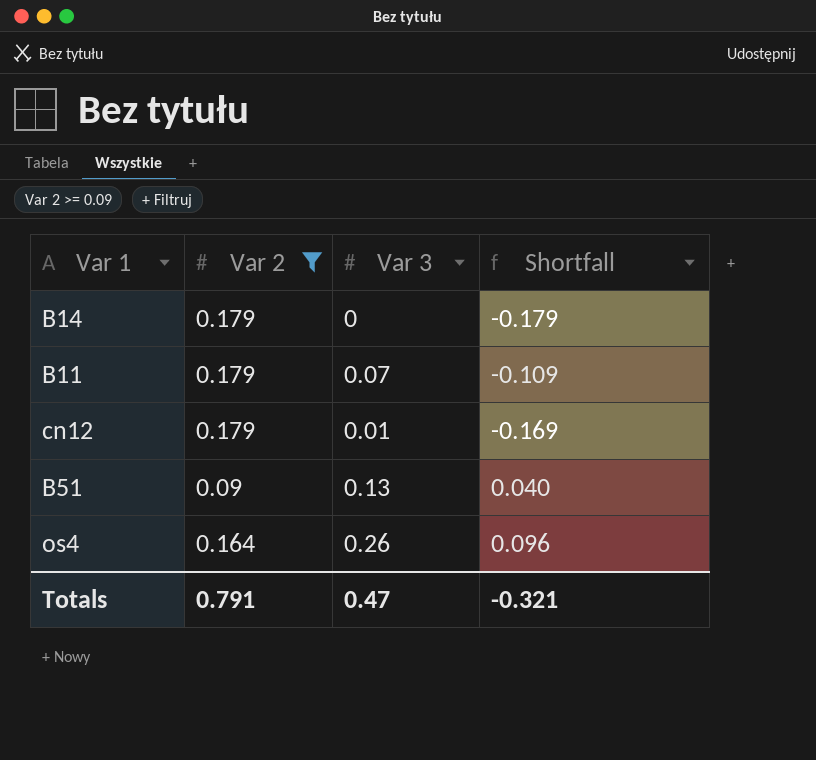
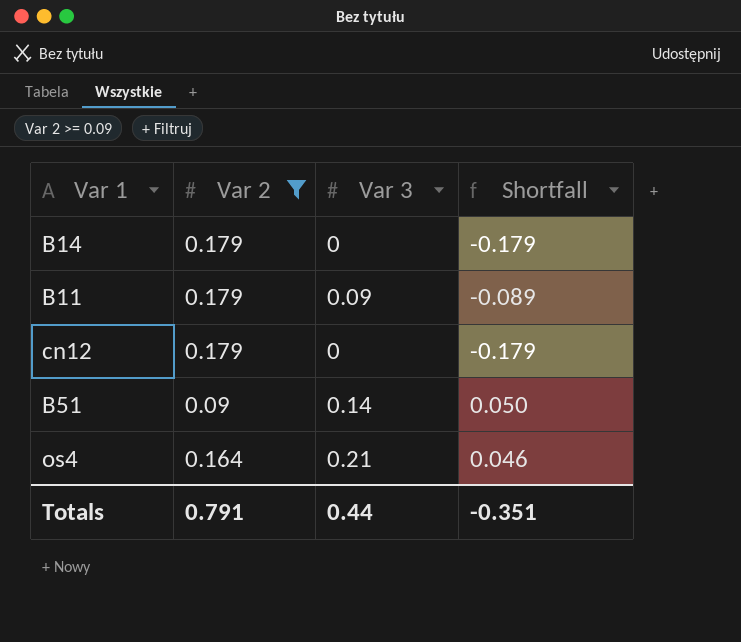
B11 | Var 3: 0.07 -> 0.09
B11 | Shortfall: -0.109 -> -0.089
cn12 | Var 3: 0.01 -> 0
cn12 | Shortfall: -0.169 -> -0.179
B51 | Var 3: 0.13 -> 0.14
B51 | Shortfall: 0.040 -> 0.050
os4 | Var 3: 0.26 -> 0.21
os4 | Shortfall: 0.096 -> 0.046
Totals | Var 3: 0.47 -> 0.44
Totals | Shortfall: -0.321 -> -0.351

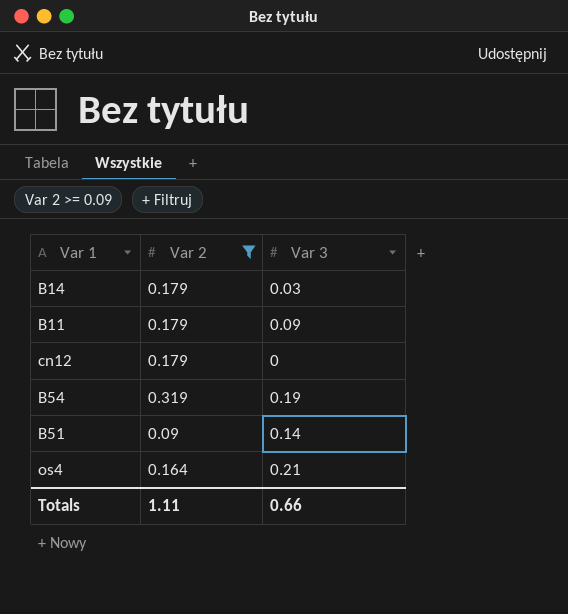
column Shortfall | formula: [Var 3] - [Var 2] -> none
B14 | Var 3: 0 -> 0.03
row B54: none -> 0.319 | 0.19
Totals | Var 2: 0.791 -> 1.11
Totals | Var 3: 0.44 -> 0.66

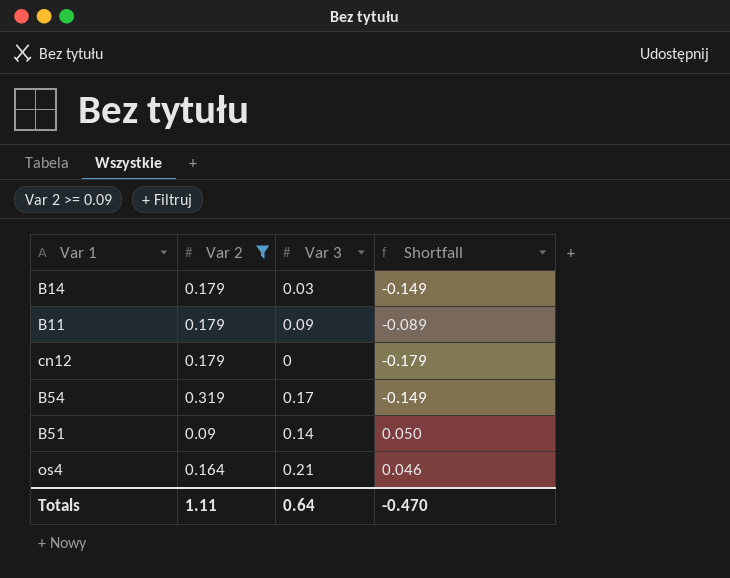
column Shortfall | formula: none -> [Var 3] - [Var 2]
B54 | Var 3: 0.19 -> 0.17
Totals | Var 3: 0.66 -> 0.64

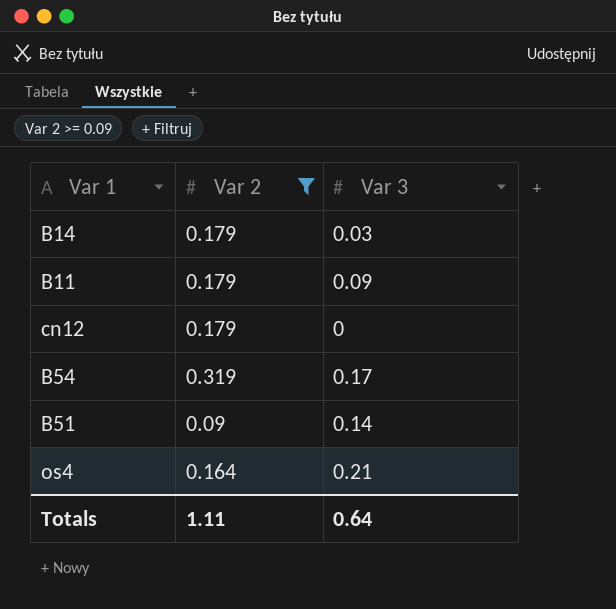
column Shortfall | formula: [Var 3] - [Var 2] -> none

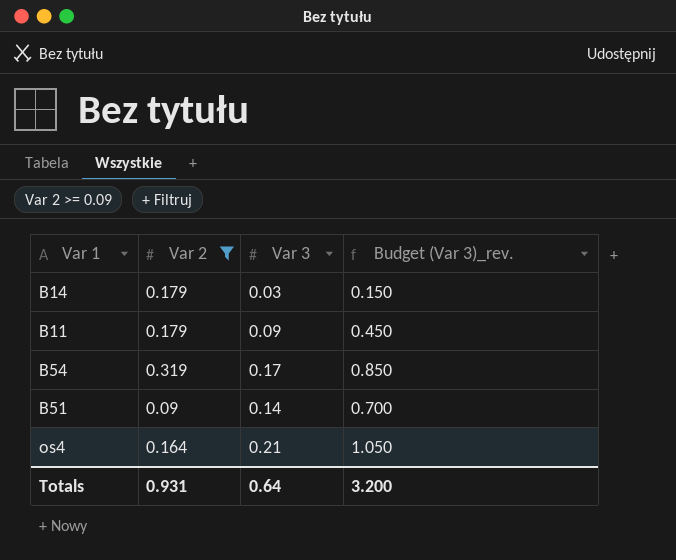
column Budget (Var 3)_rev. | formula: none -> [Var 3] * 5
row cn12: 0.179 | 0 -> none
Totals | Var 2: 1.11 -> 0.931

